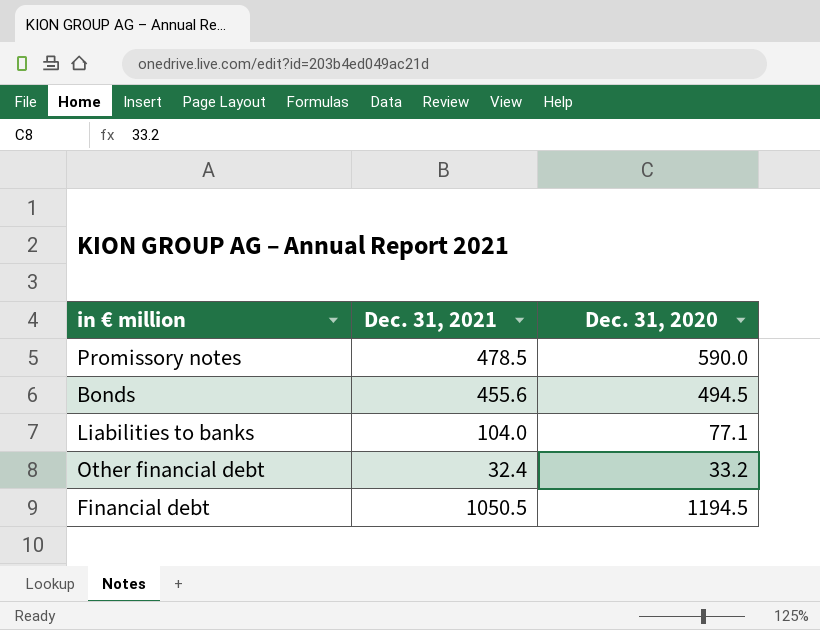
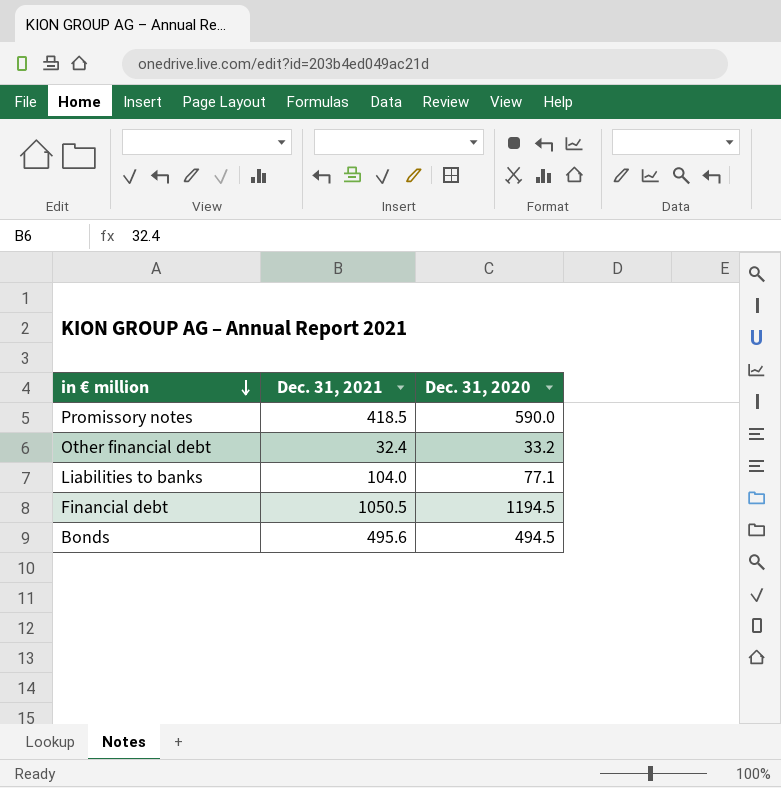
row order: none -> in € million descending
Promissory notes | Dec. 31, 2021: 478.5 -> 418.5
Bonds | Dec. 31, 2021: 455.6 -> 495.6

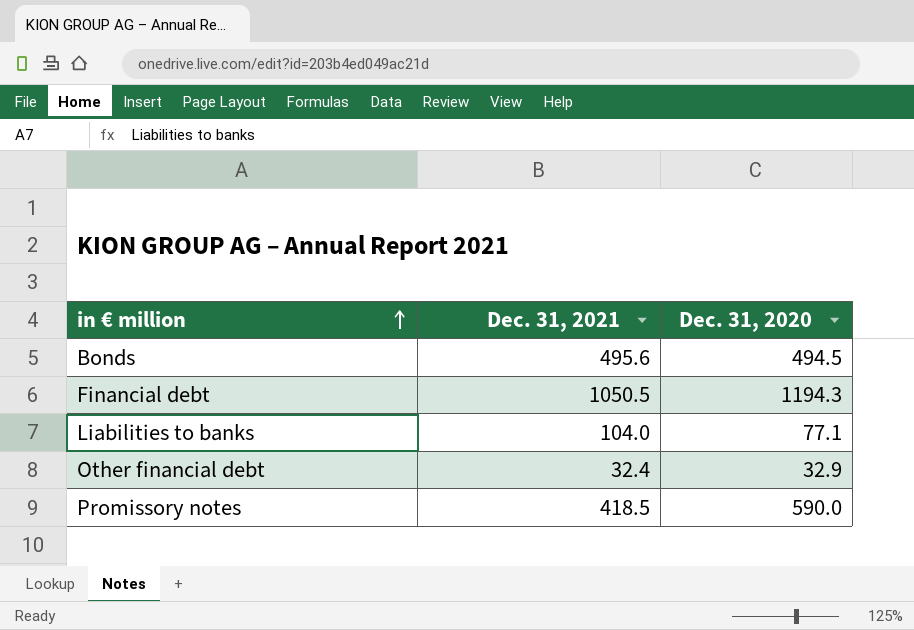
row order: in € million descending -> in € million ascending
Financial debt | Dec. 31, 2020: 1194.5 -> 1194.3
Other financial debt | Dec. 31, 2020: 33.2 -> 32.9

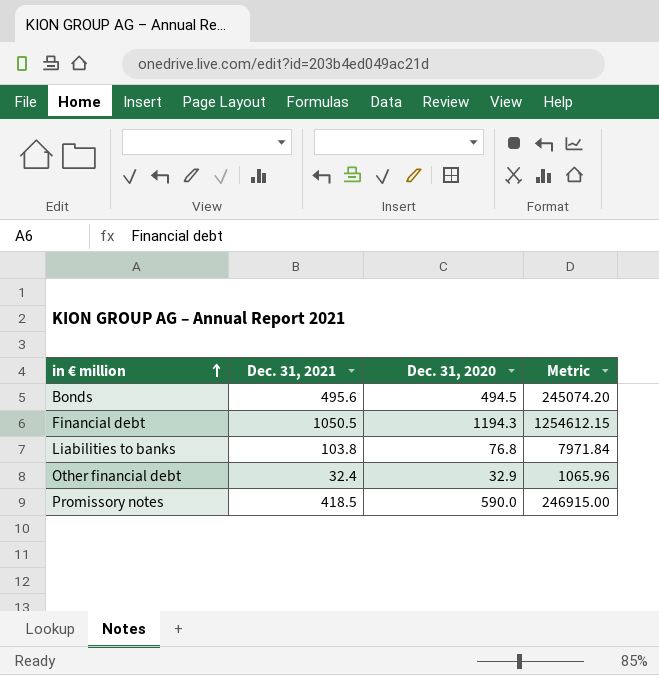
column Metric | formula: none -> [Dec. 31, 2021] * [Dec. 31, 2020]
Liabilities to banks | Dec. 31, 2021: 104.0 -> 103.8
Liabilities to banks | Dec. 31, 2020: 77.1 -> 76.8

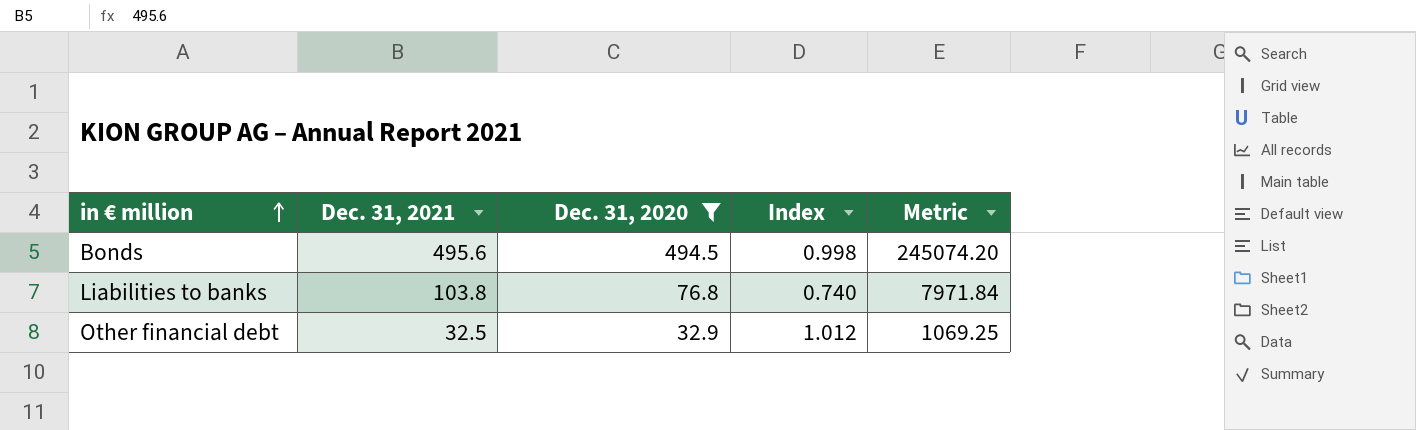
filter: none -> Dec. 31, 2020 <= 494.5
column Index | formula: none -> [Dec. 31, 2020] / [Dec. 31, 2021]
Other financial debt | Dec. 31, 2021: 32.4 -> 32.5
Other financial debt | Metric: 1065.96 -> 1069.25

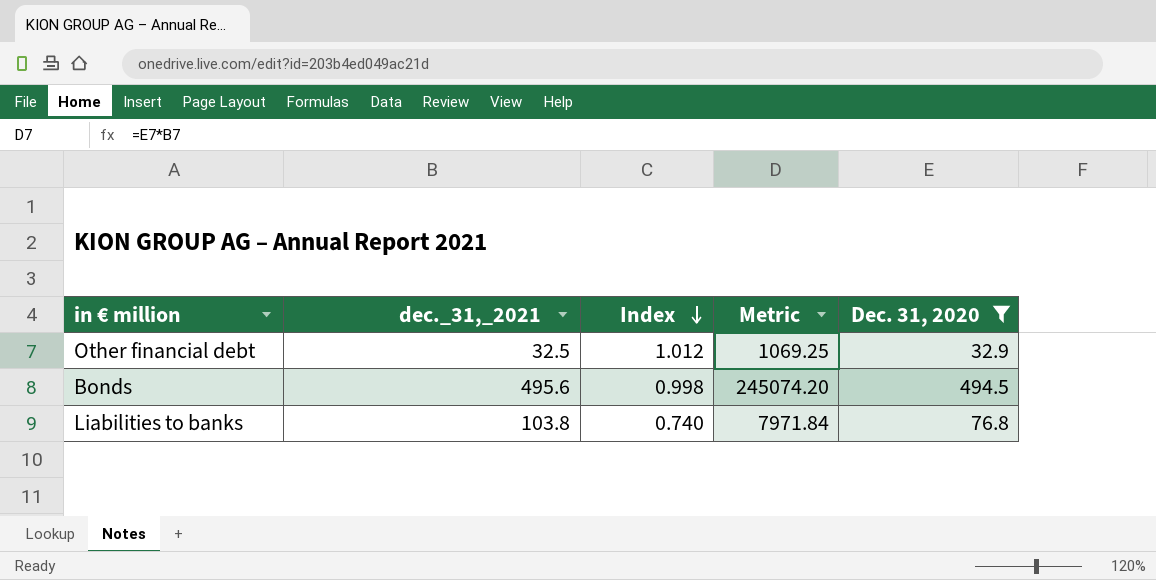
row order: in € million ascending -> Index descending
column name: Dec. 31, 2021 -> dec._31,_2021
column Dec. 31, 2020 | position: 3 -> 5

